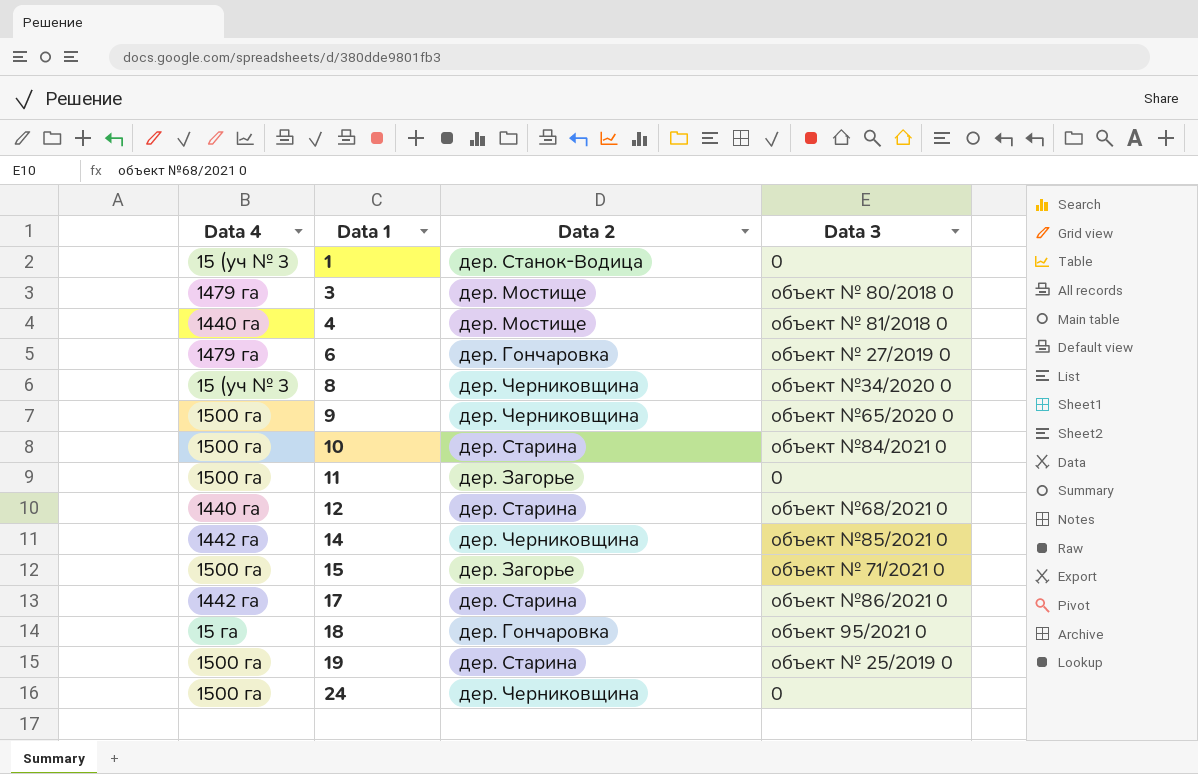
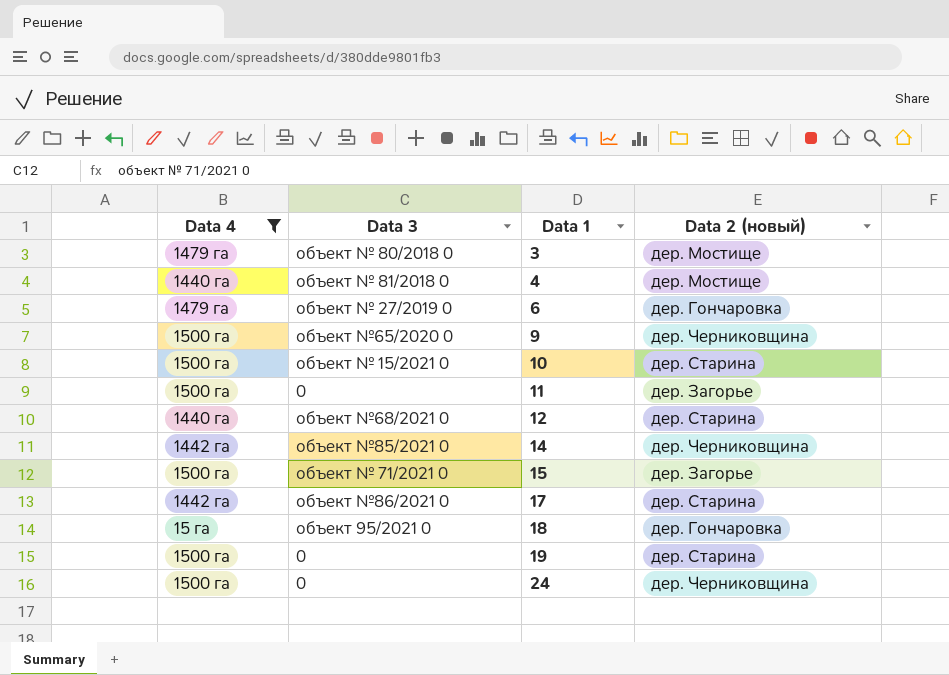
filter: none -> Data 4 != 15 (уч № 3
column Data 3 | position: 4 -> 2
column name: Data 2 -> Data 2 (новый)
10 | Data 3: объект №84/2021 0 -> объект № 15/2021 0
19 | Data 3: объект № 25/2019 0 -> 0

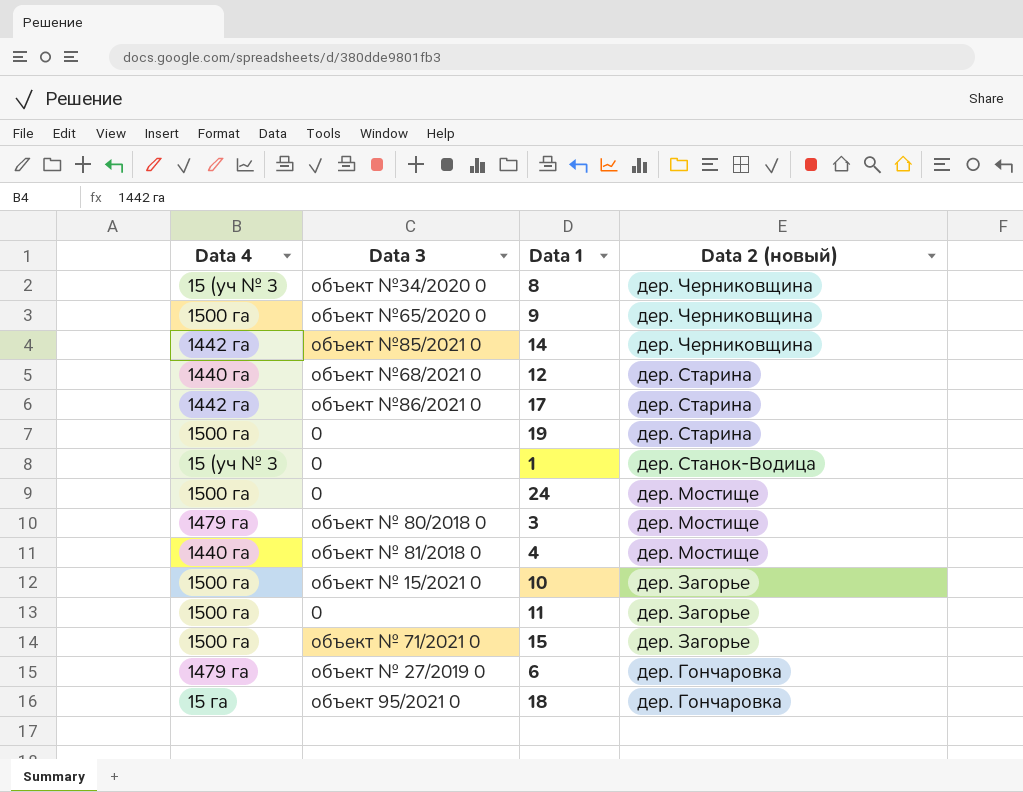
filter: Data 4 != 15 (уч № 3 -> none
row order: Data 1 ascending -> Data 2 (новый) descending
24 | Data 2 (новый): дер. Черниковщина -> дер. Мостище
10 | Data 2 (новый): дер. Старина -> дер. Загорье

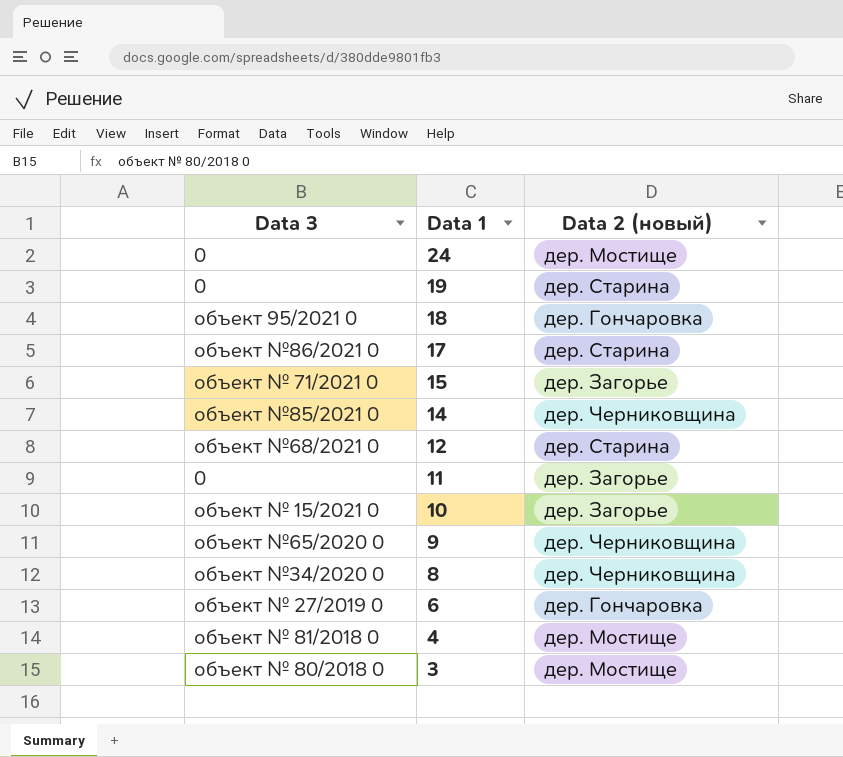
row order: Data 2 (новый) descending -> Data 1 descending
column Data 4 | position: 1 -> none
row 1: 15 (уч № 3 | 0 | дер. Станок-Водица -> none

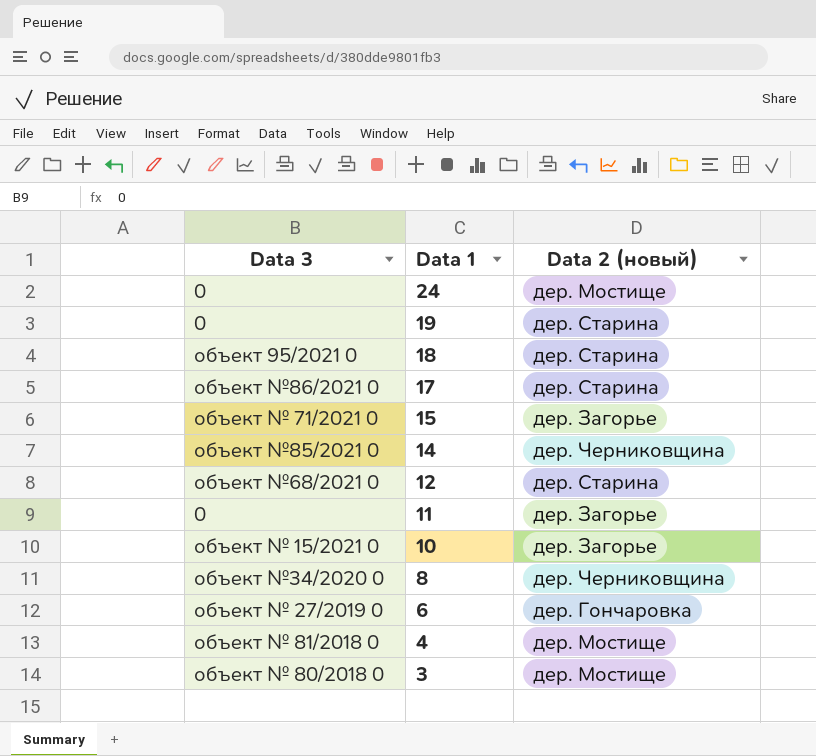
row 9: объект №65/2020 0 | дер. Черниковщина -> none
18 | Data 2 (новый): дер. Гончаровка -> дер. Старина

